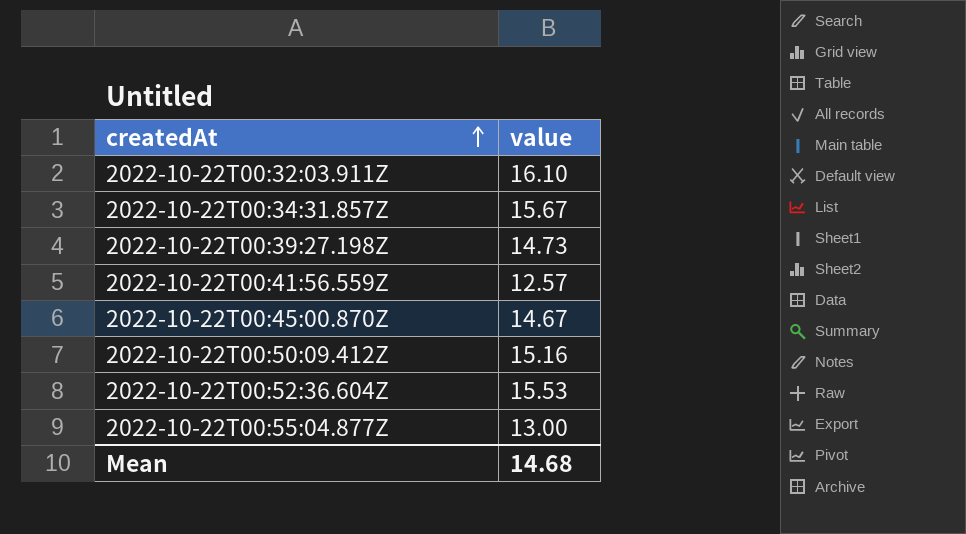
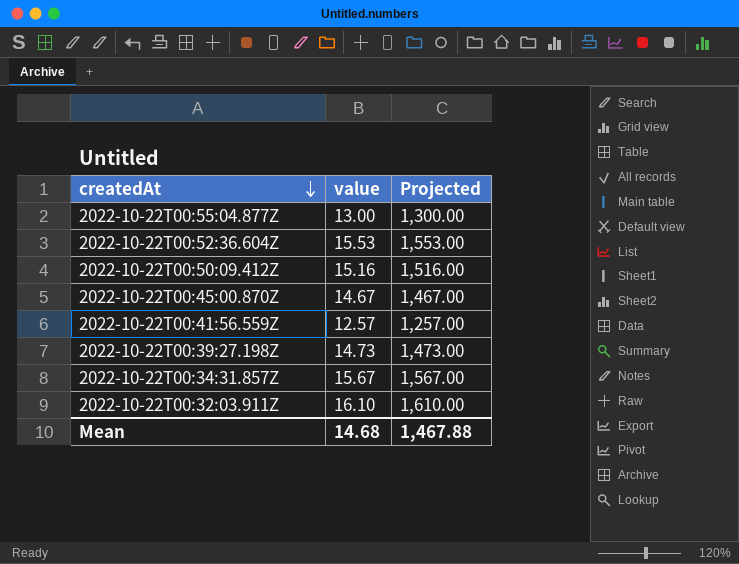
row order: createdAt ascending -> createdAt descending
column Projected | formula: none -> [value] * 100

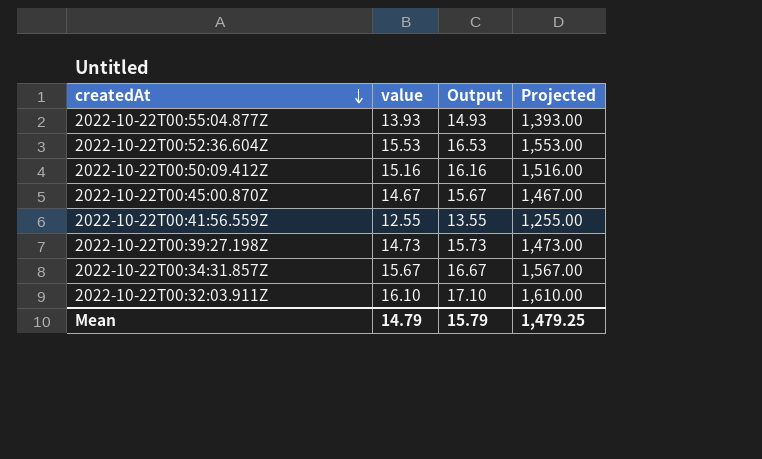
column Output | formula: none -> [value] + 1
2022-10-22T00:55:04.877Z | value: 13.00 -> 13.93
2022-10-22T00:55:04.877Z | Projected: 1,300.00 -> 1,393.00
2022-10-22T00:41:56.559Z | value: 12.57 -> 12.55
2022-10-22T00:41:56.559Z | Projected: 1,257.00 -> 1,255.00
Mean | value: 14.68 -> 14.79
Mean | Projected: 1,467.88 -> 1,479.25

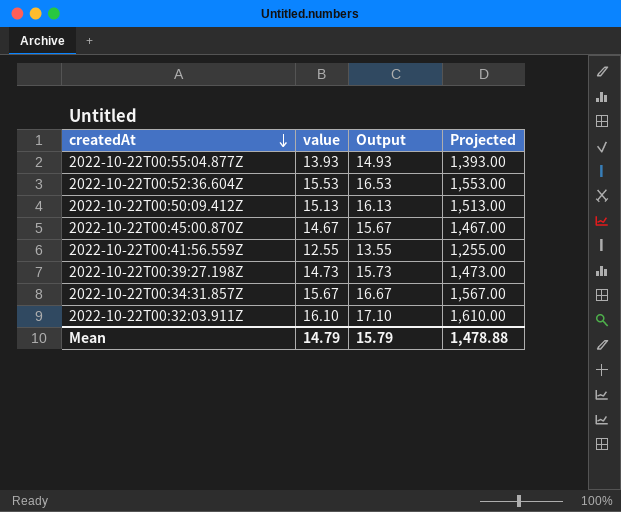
2022-10-22T00:50:09.412Z | value: 15.16 -> 15.13
2022-10-22T00:50:09.412Z | Output: 16.16 -> 16.13
2022-10-22T00:50:09.412Z | Projected: 1,516.00 -> 1,513.00
Mean | Projected: 1,479.25 -> 1,478.88

